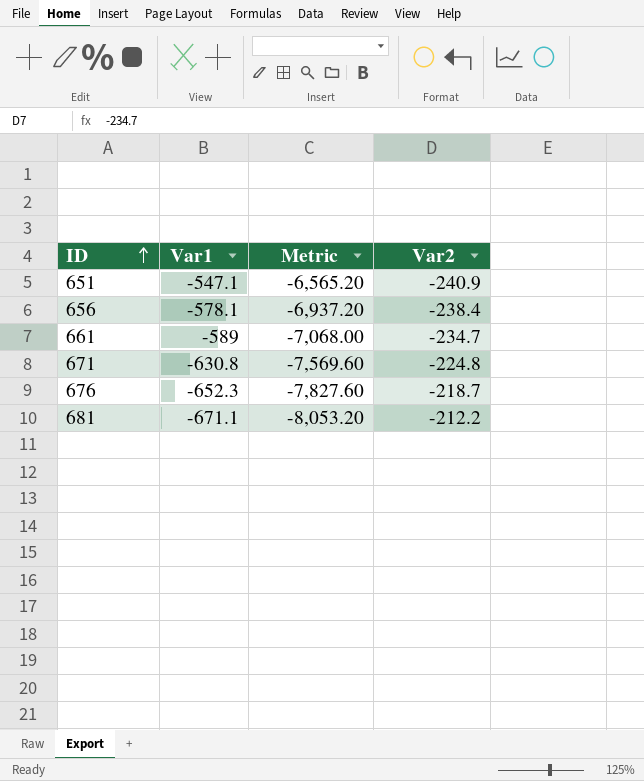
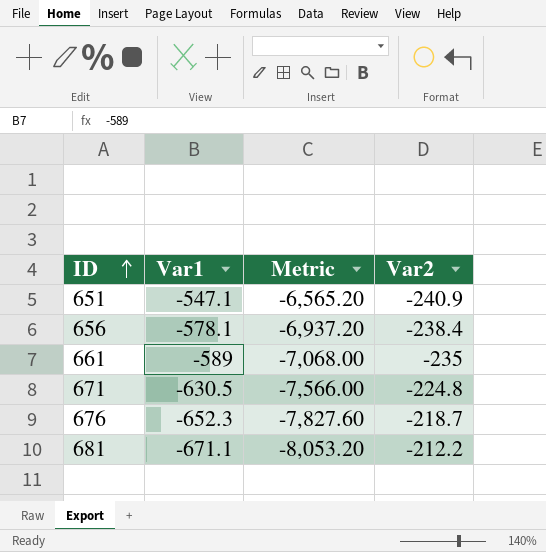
661 | Var2: -234.7 -> -235
671 | Var1: -630.8 -> -630.5
671 | Metric: -7,569.60 -> -7,566.00

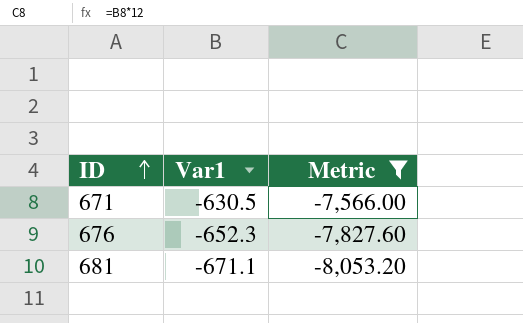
filter: none -> Metric <= -7,566.00
column Var2 | position: 4 -> none

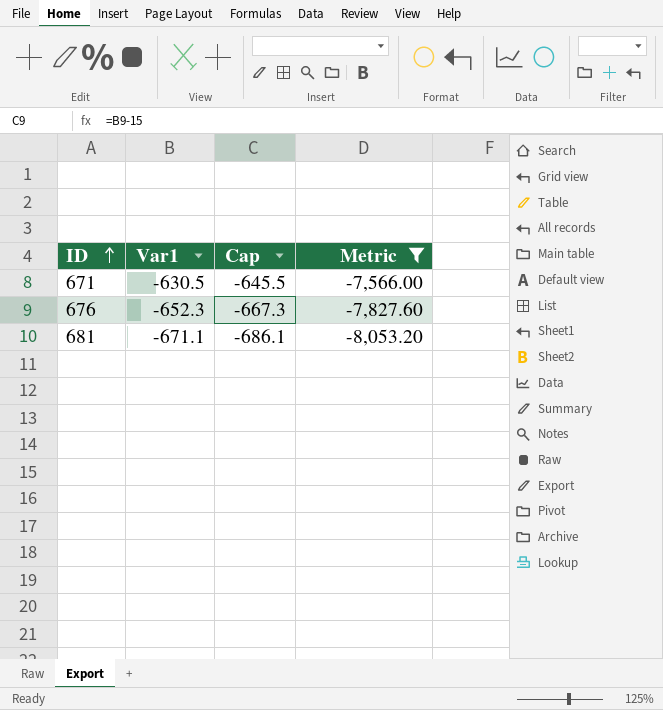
column Cap | formula: none -> [Var1] - 15

